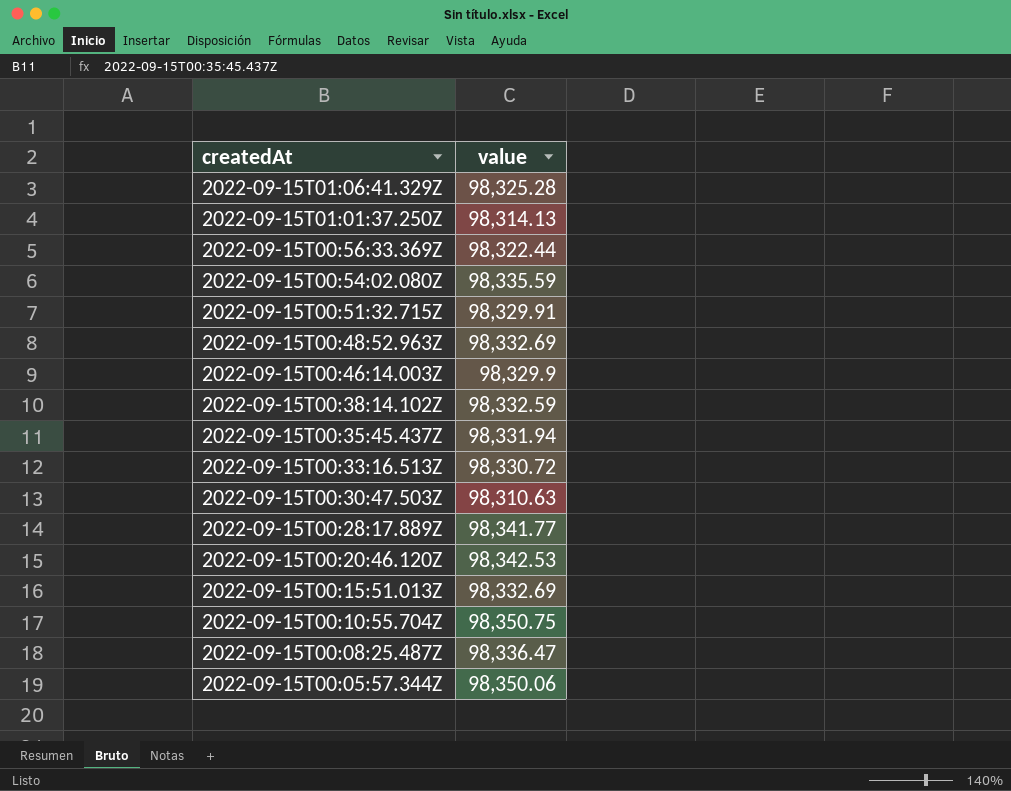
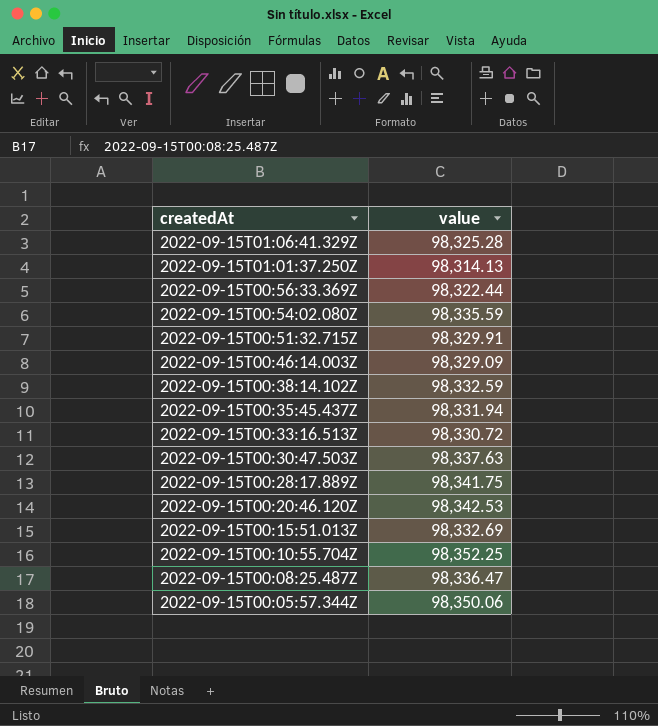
row 2022-09-15T00:48:52.963Z: 98,332.69 -> none
2022-09-15T00:46:14.003Z | value: 98,329.9 -> 98,329.09
2022-09-15T00:30:47.503Z | value: 98,310.63 -> 98,337.63
2022-09-15T00:28:17.889Z | value: 98,341.77 -> 98,341.75
2022-09-15T00:10:55.704Z | value: 98,350.75 -> 98,352.25

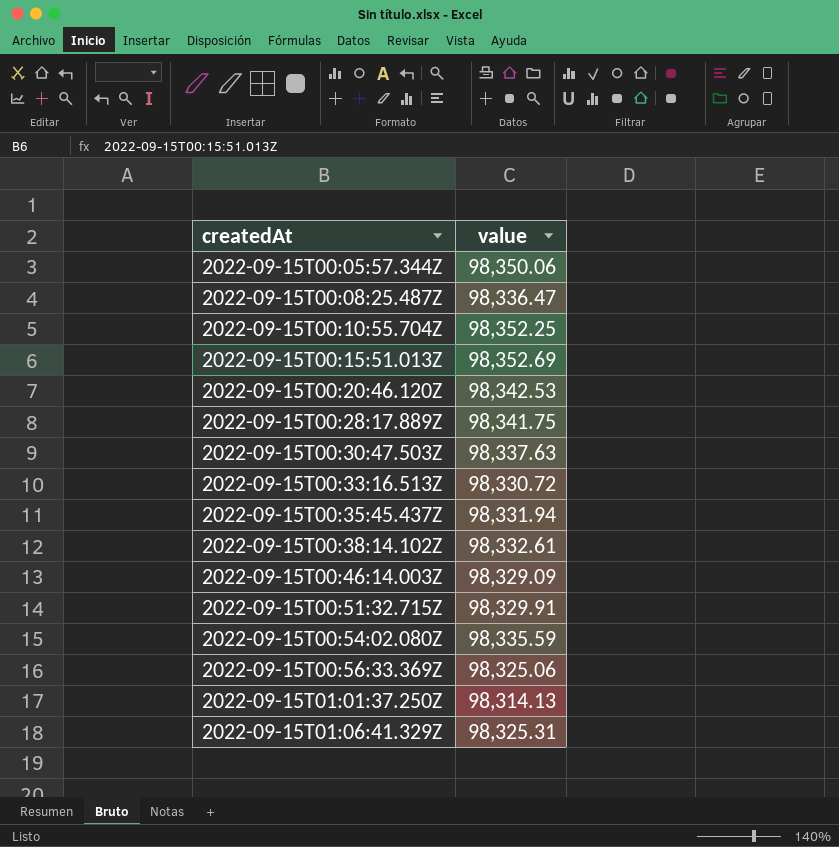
row order: createdAt descending -> createdAt ascending
2022-09-15T00:15:51.013Z | value: 98,332.69 -> 98,352.69
2022-09-15T00:38:14.102Z | value: 98,332.59 -> 98,332.61
2022-09-15T00:56:33.369Z | value: 98,322.44 -> 98,325.06
2022-09-15T01:06:41.329Z | value: 98,325.28 -> 98,325.31

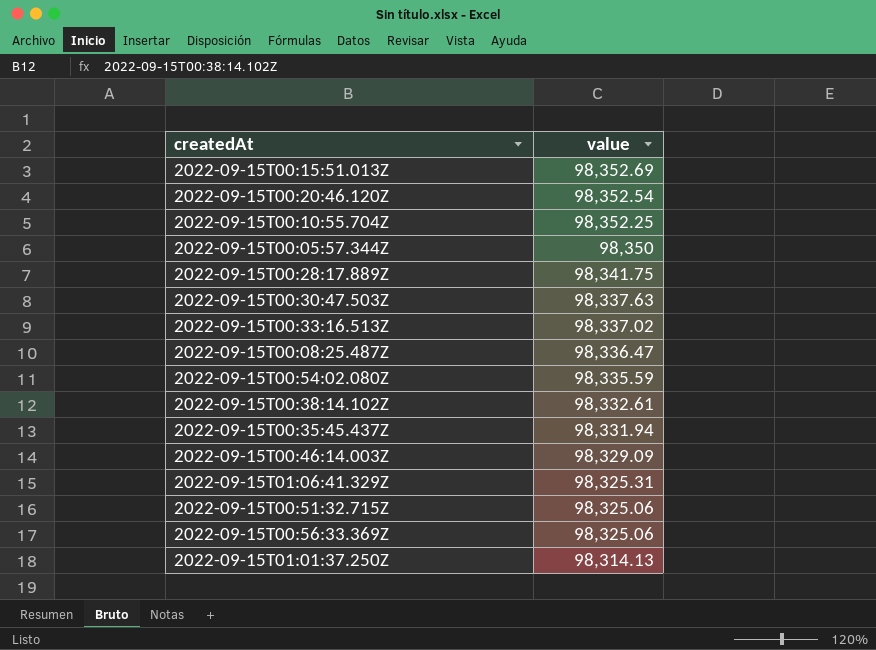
row order: createdAt ascending -> value descending
2022-09-15T00:20:46.120Z | value: 98,342.53 -> 98,352.54
2022-09-15T00:05:57.344Z | value: 98,350.06 -> 98,350
2022-09-15T00:33:16.513Z | value: 98,330.72 -> 98,337.02
2022-09-15T00:51:32.715Z | value: 98,329.91 -> 98,325.06

